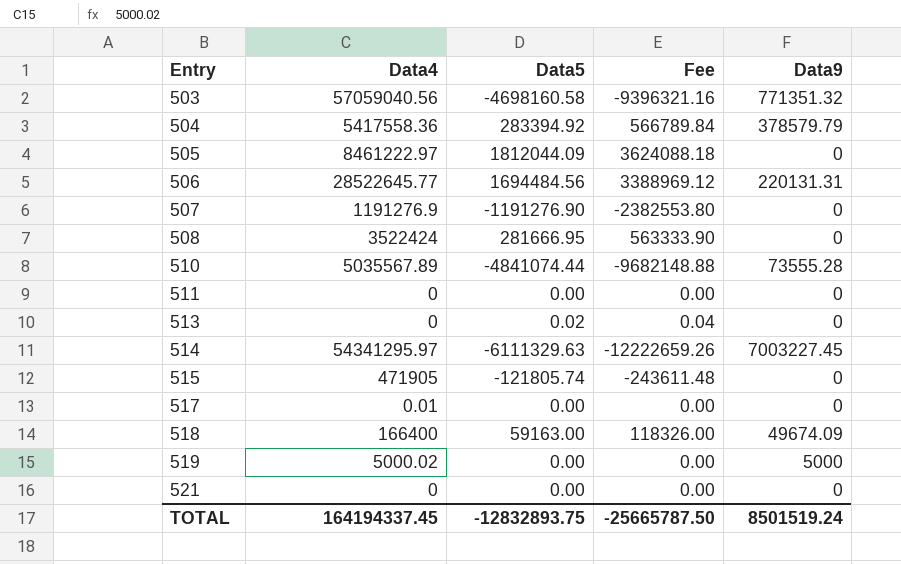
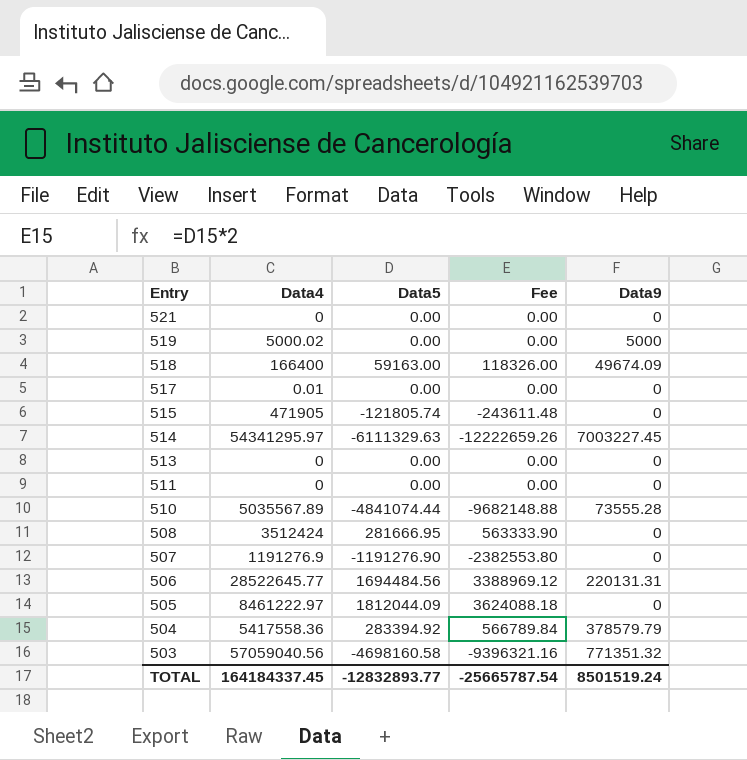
row order: Entry ascending -> Entry descending
513 | Data5: 0.02 -> 0.00
513 | Fee: 0.04 -> 0.00
508 | Data4: 3522424 -> 3512424
TOTAL | Data4: 164194337.45 -> 164184337.45
TOTAL | Data5: -12832893.75 -> -12832893.77
TOTAL | Fee: -25665787.50 -> -25665787.54

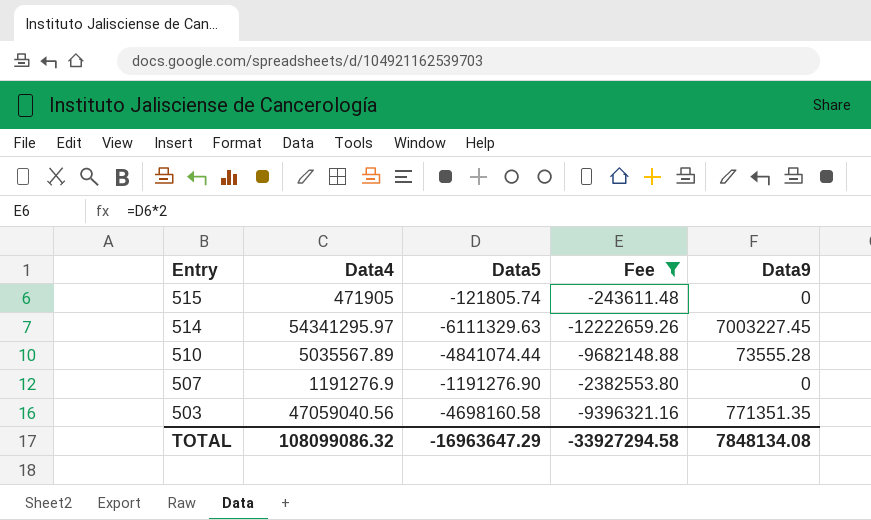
filter: none -> Fee <= -243611.48
503 | Data4: 57059040.56 -> 47059040.56
503 | Data9: 771351.32 -> 771351.35
TOTAL | Data4: 164184337.45 -> 108099086.32
TOTAL | Data5: -12832893.77 -> -16963647.29
TOTAL | Fee: -25665787.54 -> -33927294.58
TOTAL | Data9: 8501519.24 -> 7848134.08

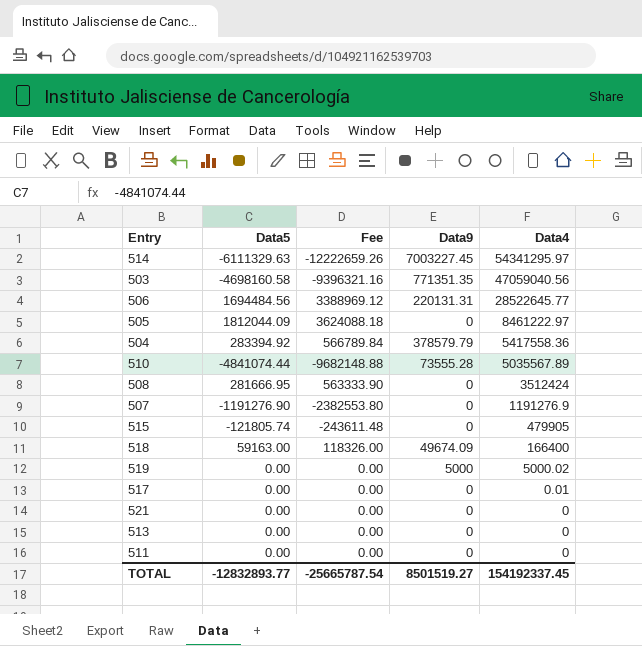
filter: Fee <= -243611.48 -> none
row order: Entry descending -> Data4 descending
column Data4 | position: 2 -> 5
515 | Data4: 471905 -> 479905
TOTAL | Data5: -16963647.29 -> -12832893.77
TOTAL | Fee: -33927294.58 -> -25665787.54
TOTAL | Data9: 7848134.08 -> 8501519.27
TOTAL | Data4: 108099086.32 -> 154192337.45

